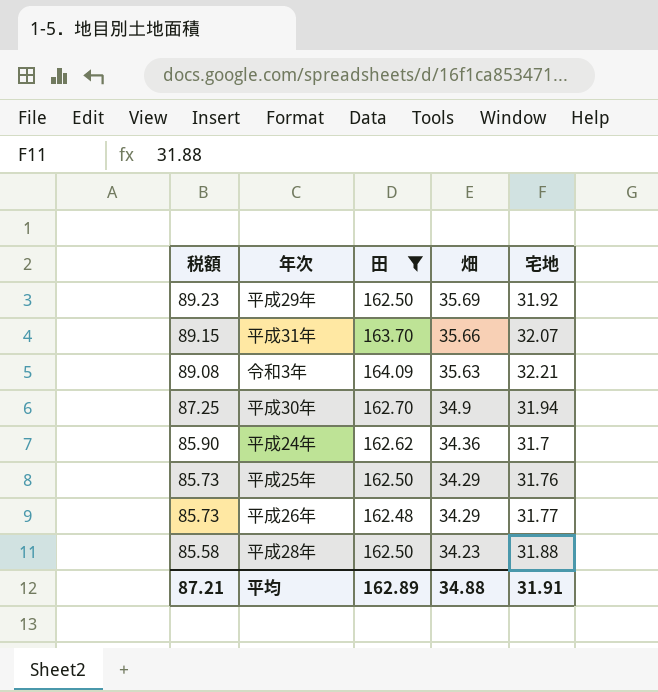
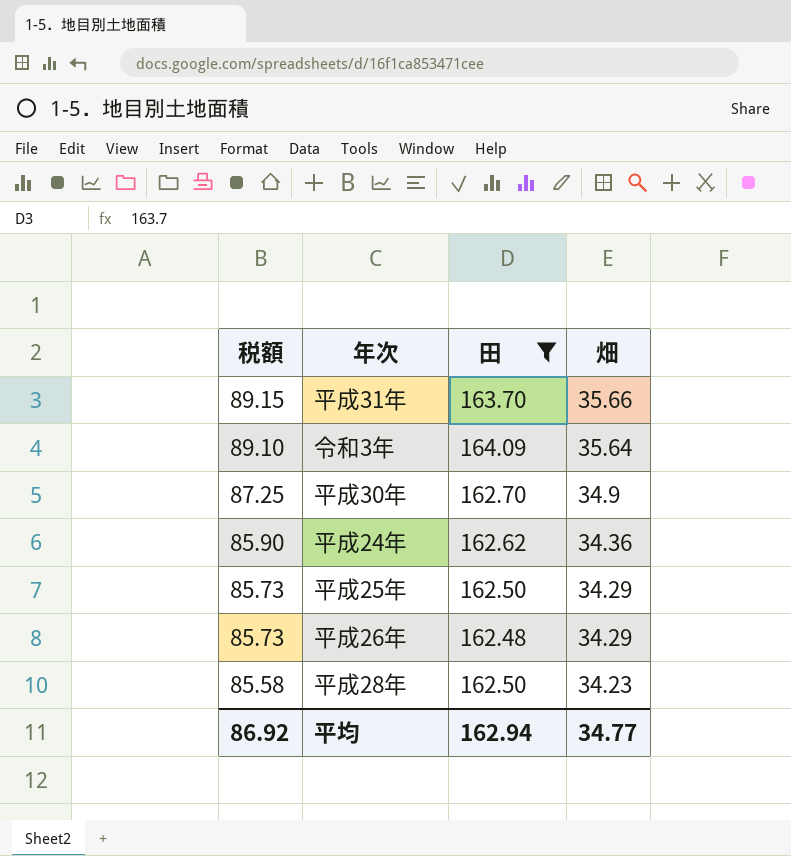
column 宅地 | position: 5 -> none
row 平成29年: 89.23 | 162.50 | 35.69 | 31.92 -> none
令和3年 | 税額: 89.08 -> 89.10
令和3年 | 畑: 35.63 -> 35.64
平均 | 税額: 87.21 -> 86.92
平均 | 田: 162.89 -> 162.94
平均 | 畑: 34.88 -> 34.77

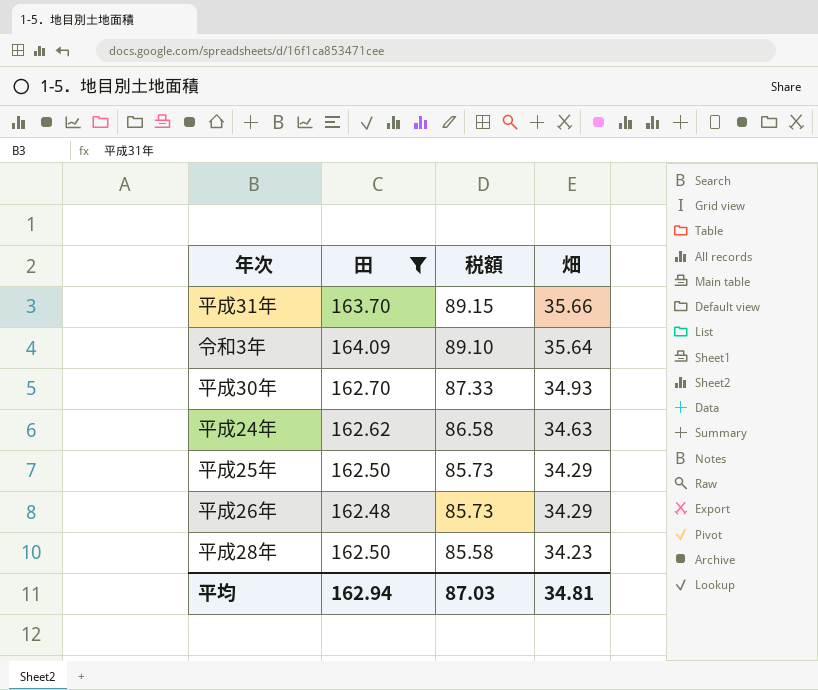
column 税額 | position: 1 -> 3
平成30年 | 税額: 87.25 -> 87.33
平成30年 | 畑: 34.9 -> 34.93
平成24年 | 税額: 85.90 -> 86.58
平成24年 | 畑: 34.36 -> 34.63
平均 | 税額: 86.92 -> 87.03
平均 | 畑: 34.77 -> 34.81

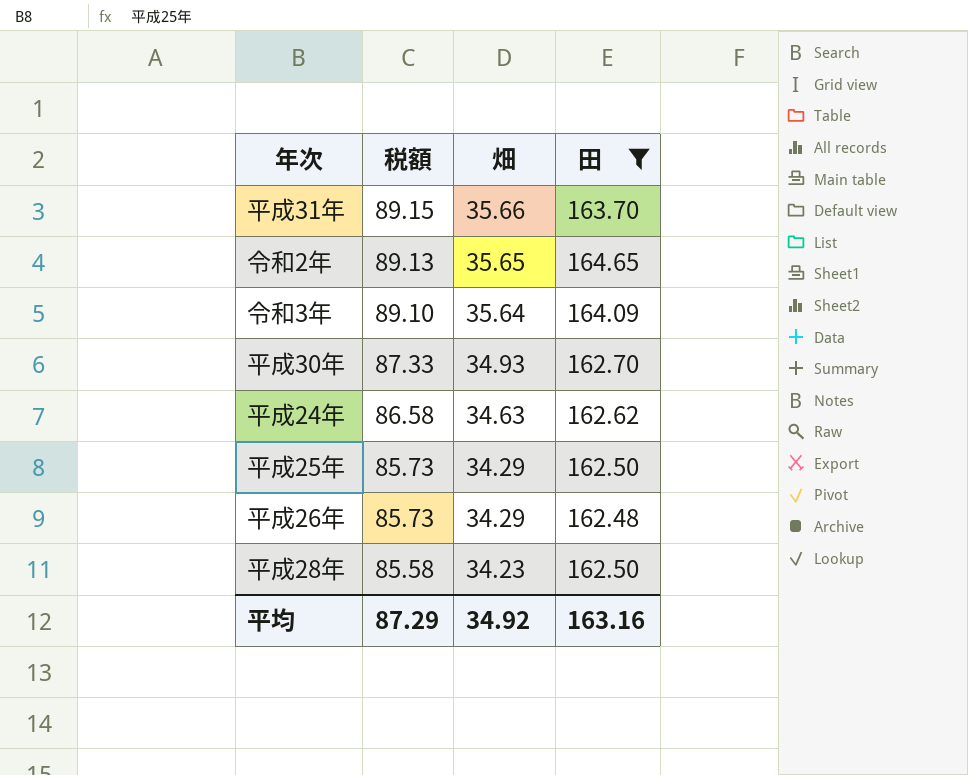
column 田 | position: 2 -> 4
row 令和2年: none -> 89.13 | 35.65 | 164.65
平均 | 税額: 87.03 -> 87.29
平均 | 畑: 34.81 -> 34.92
平均 | 田: 162.94 -> 163.16

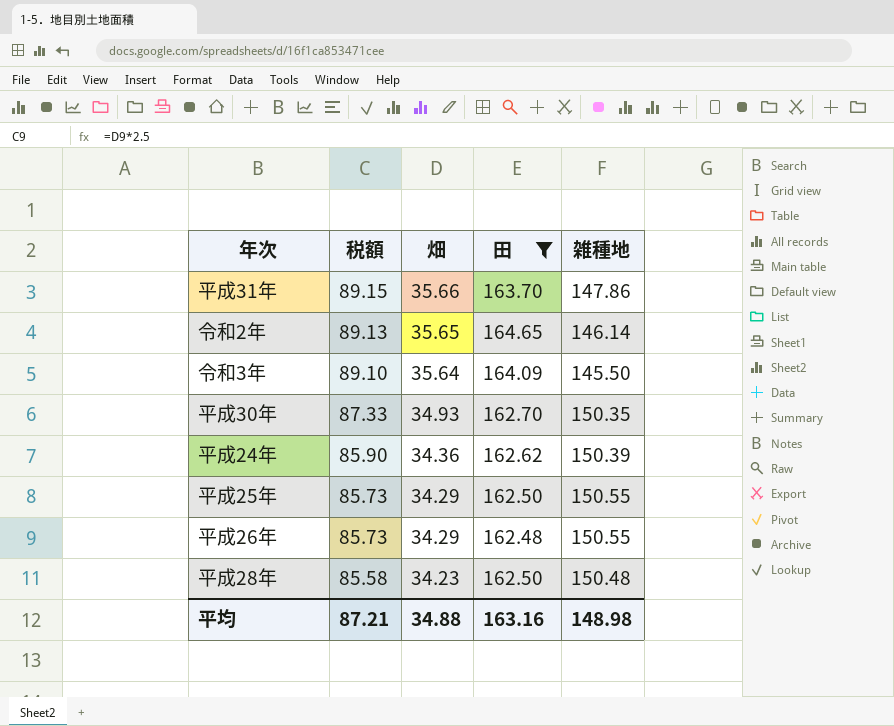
column 雑種地 | position: none -> 5
平成24年 | 税額: 86.58 -> 85.90
平成24年 | 畑: 34.63 -> 34.36
平均 | 税額: 87.29 -> 87.21
平均 | 畑: 34.92 -> 34.88

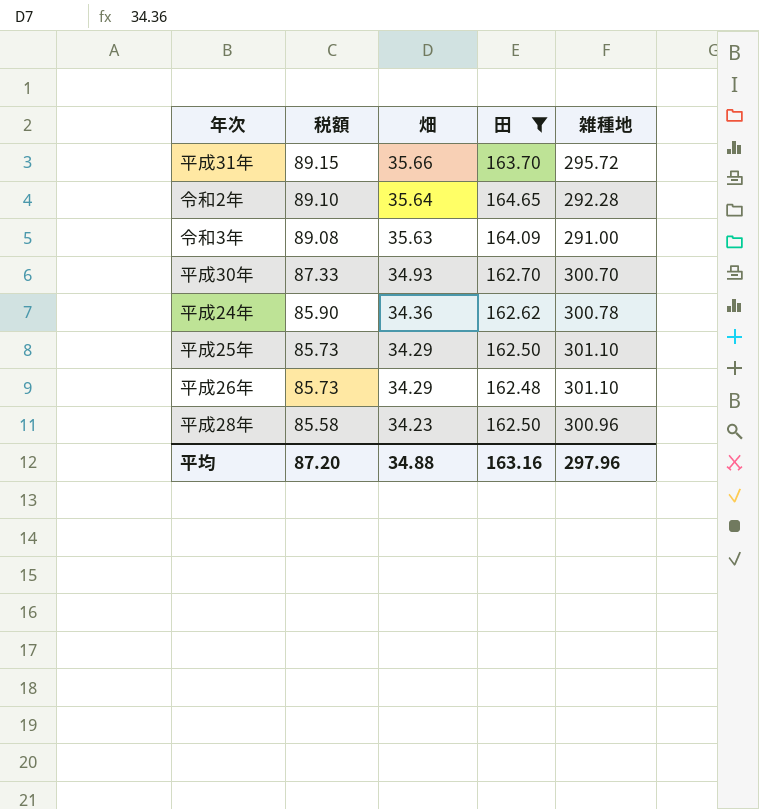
平成31年 | 雑種地: 147.86 -> 295.72
令和2年 | 税額: 89.13 -> 89.10
令和2年 | 畑: 35.65 -> 35.64
令和2年 | 雑種地: 146.14 -> 292.28
令和3年 | 税額: 89.10 -> 89.08
令和3年 | 畑: 35.64 -> 35.63
令和3年 | 雑種地: 145.50 -> 291.00
平成30年 | 雑種地: 150.35 -> 300.70
平成24年 | 雑種地: 150.39 -> 300.78
平成25年 | 雑種地: 150.55 -> 301.10
平成26年 | 雑種地: 150.55 -> 301.10
平成28年 | 雑種地: 150.48 -> 300.96
平均 | 税額: 87.21 -> 87.20
平均 | 雑種地: 148.98 -> 297.96

